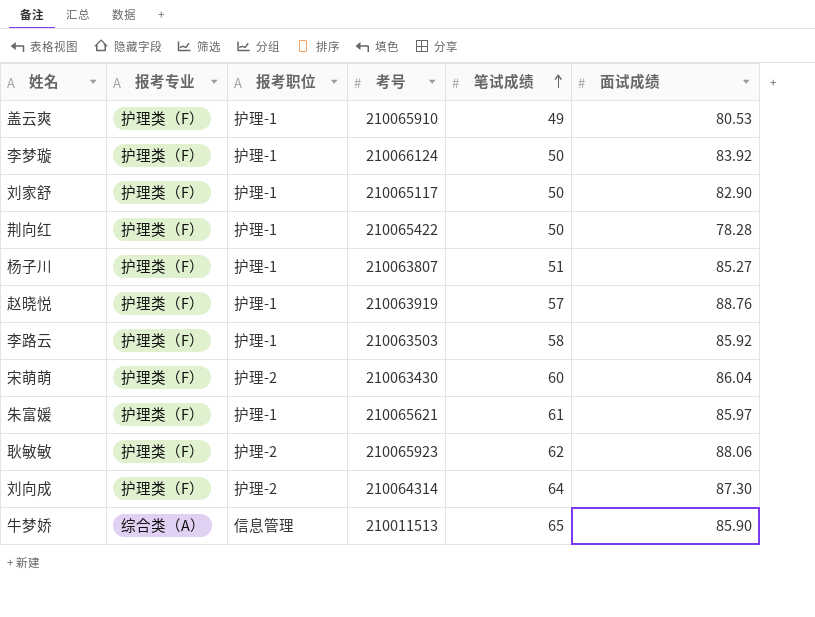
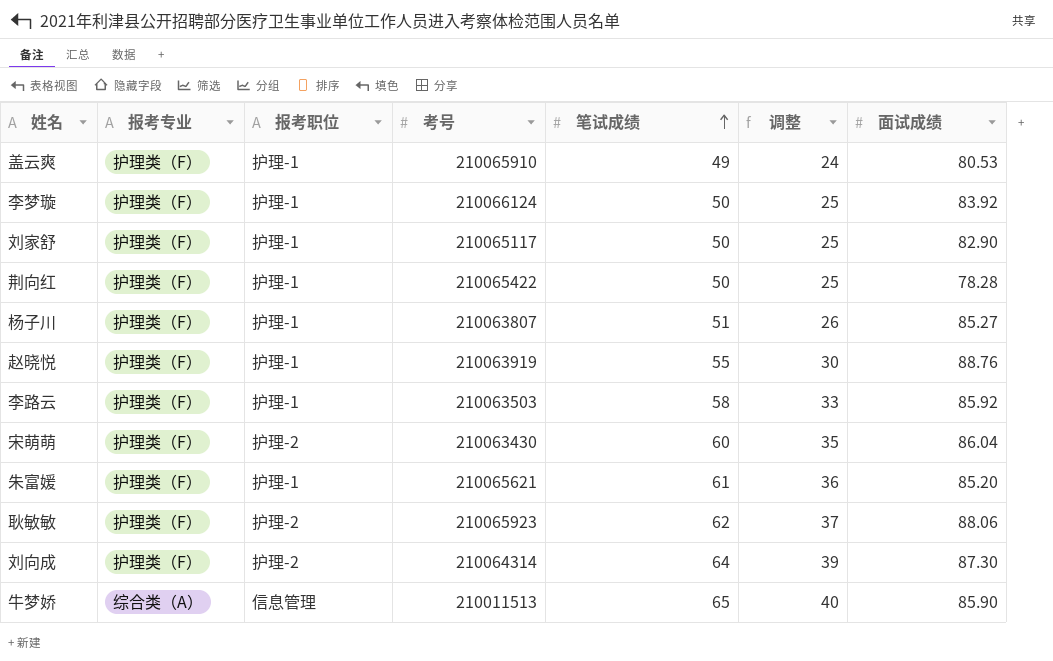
column 调整 | formula: none -> [笔试成绩] - 25
赵晓悦 | 笔试成绩: 57 -> 55
朱富媛 | 面试成绩: 85.97 -> 85.20

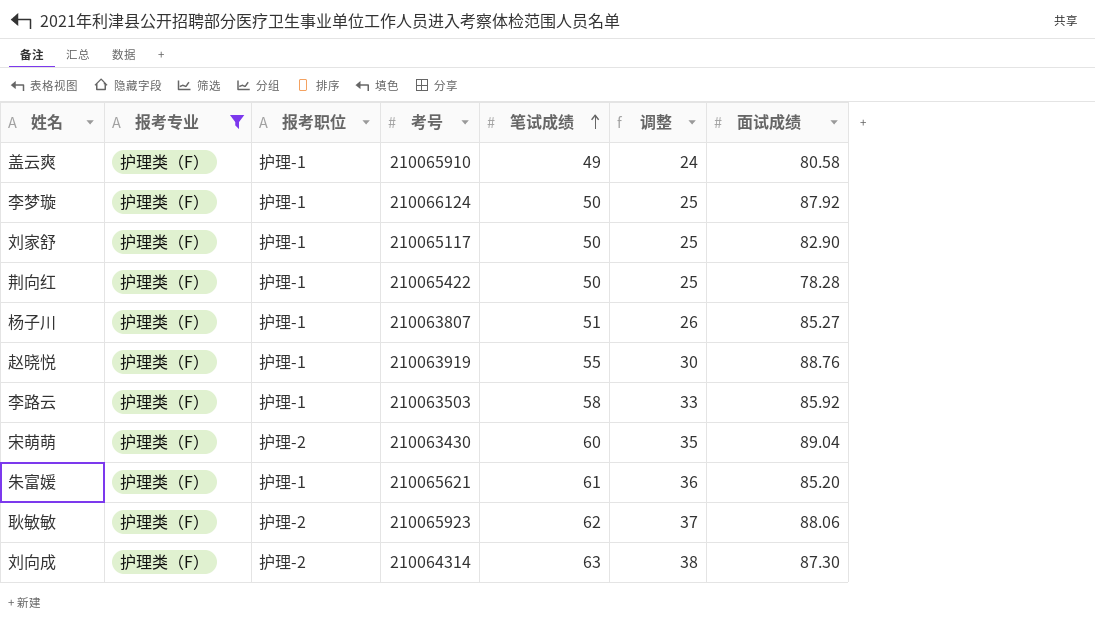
filter: none -> 报考专业 = 护理类（F）
盖云爽 | 面试成绩: 80.53 -> 80.58
李梦璇 | 面试成绩: 83.92 -> 87.92
宋萌萌 | 面试成绩: 86.04 -> 89.04
刘向成 | 笔试成绩: 64 -> 63
刘向成 | 调整: 39 -> 38

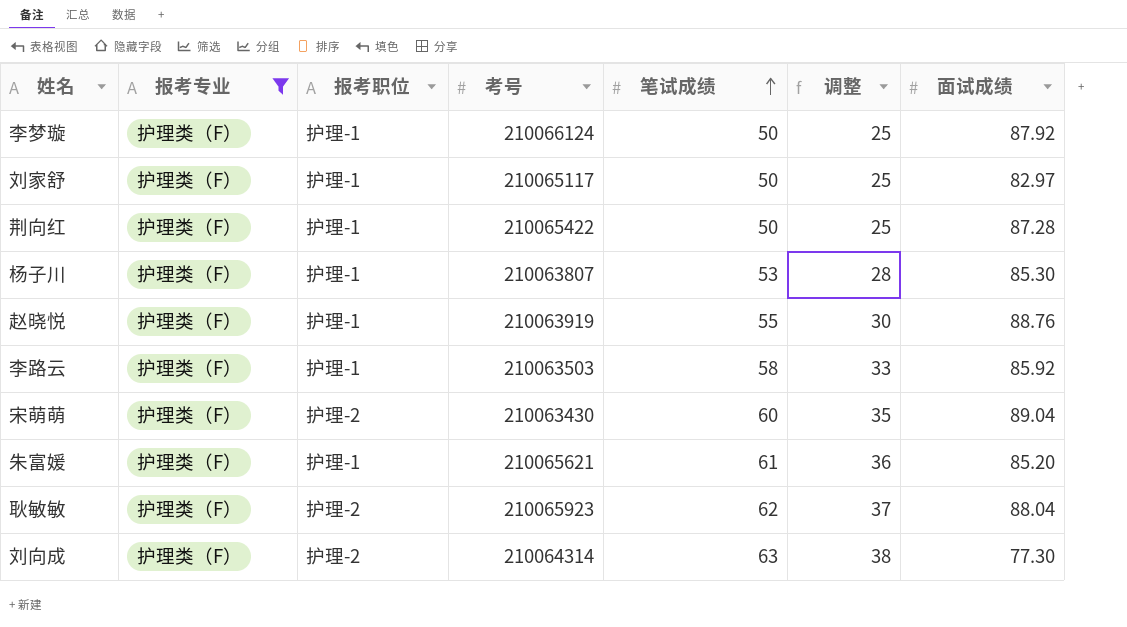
row 盖云爽: 护理类（F） | 护理-1 | 210065910 | 49 | 24 | 80.58 -> none
刘家舒 | 面试成绩: 82.90 -> 82.97
荆向红 | 面试成绩: 78.28 -> 87.28
杨子川 | 笔试成绩: 51 -> 53
杨子川 | 调整: 26 -> 28
杨子川 | 面试成绩: 85.27 -> 85.30
耿敏敏 | 面试成绩: 88.06 -> 88.04
刘向成 | 面试成绩: 87.30 -> 77.30

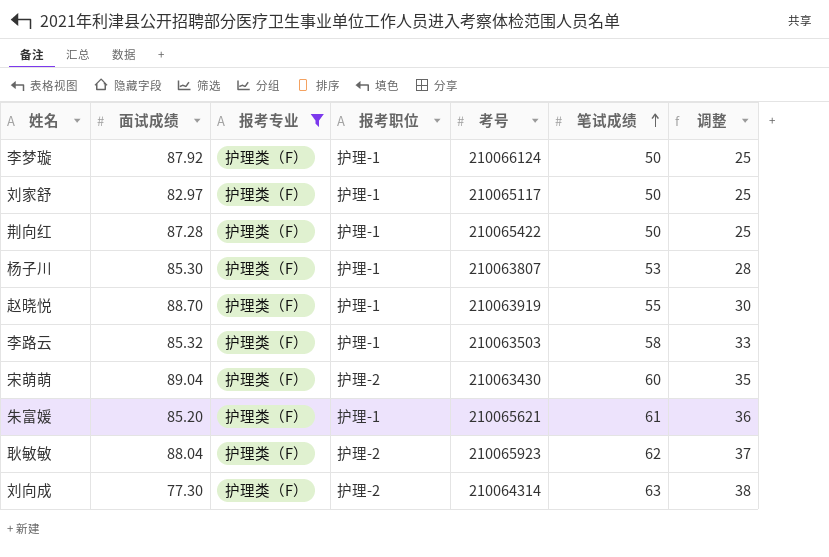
column 面试成绩 | position: 7 -> 2
赵晓悦 | 面试成绩: 88.76 -> 88.70
李路云 | 面试成绩: 85.92 -> 85.32

